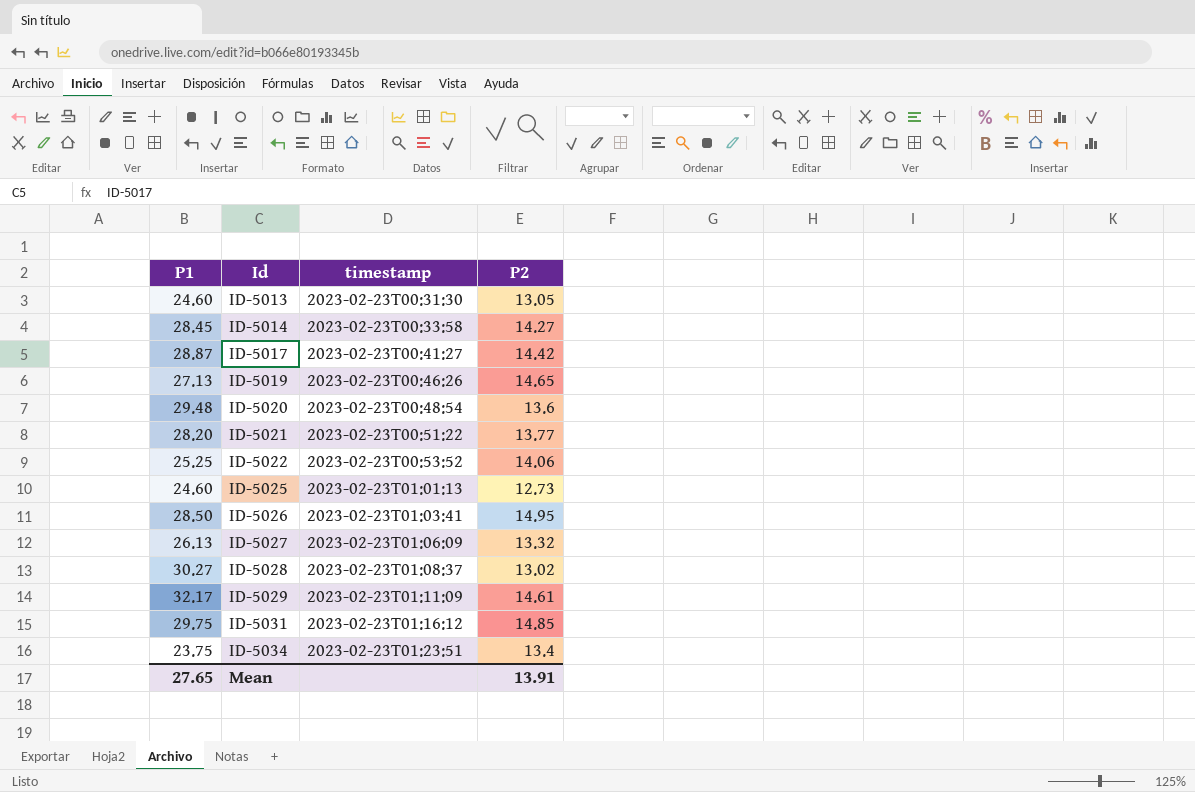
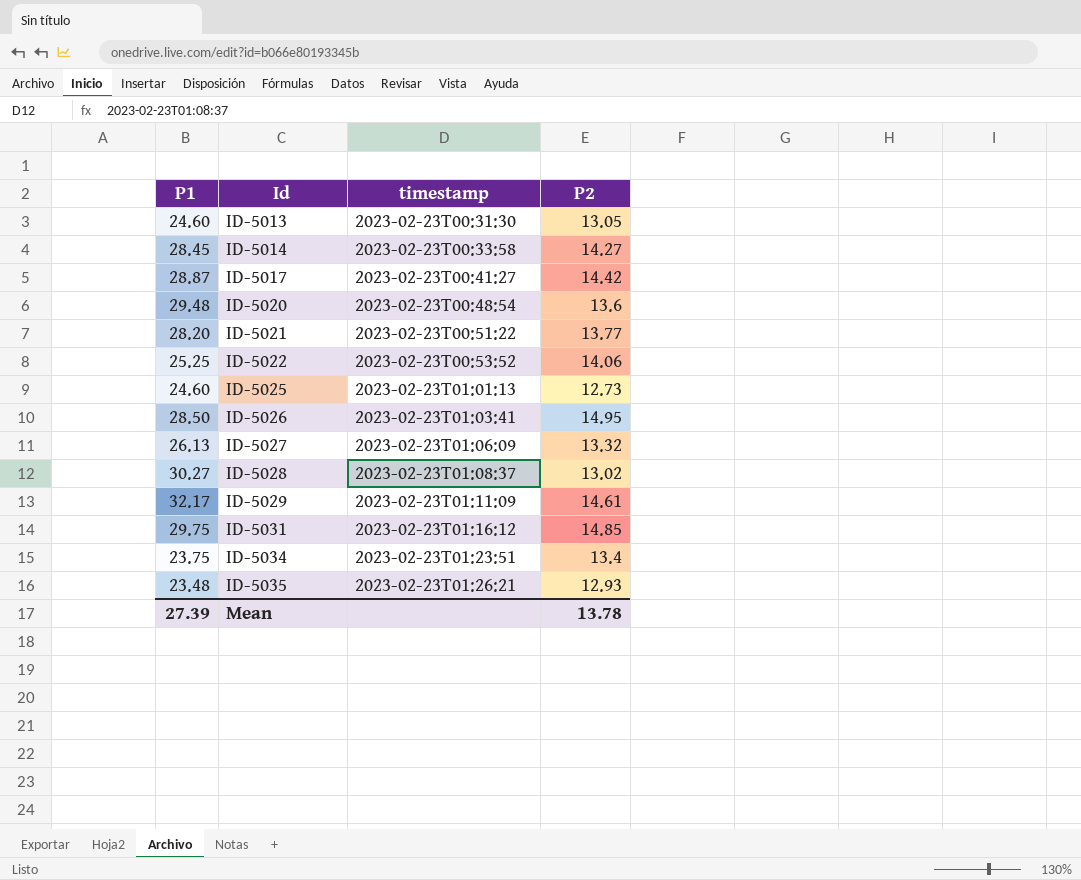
row ID-5019: 27.13 | 2023-02-23T00:46:26 | 14.65 -> none
row ID-5035: none -> 23.48 | 2023-02-23T01:26:21 | 12.93
Mean | P1: 27.65 -> 27.39
Mean | P2: 13.91 -> 13.78

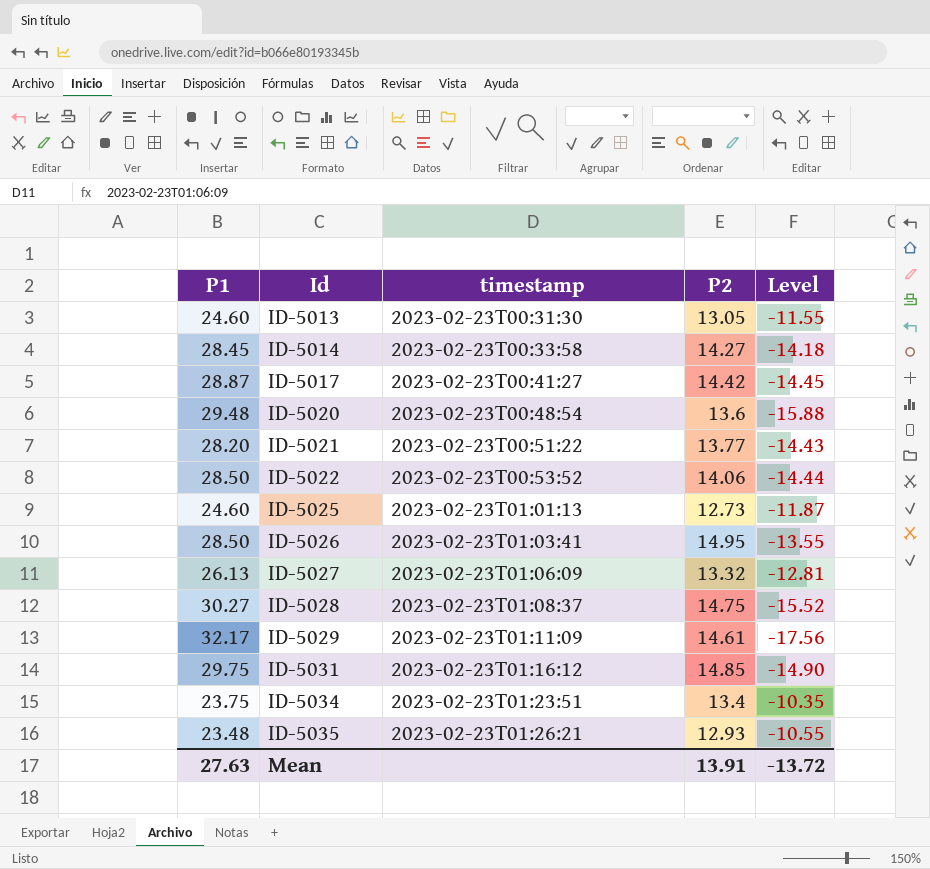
column Level | formula: none -> [P2] - [P1]
ID-5022 | P1: 25.25 -> 28.50
ID-5028 | P2: 13.02 -> 14.75
Mean | P1: 27.39 -> 27.63
Mean | P2: 13.78 -> 13.91

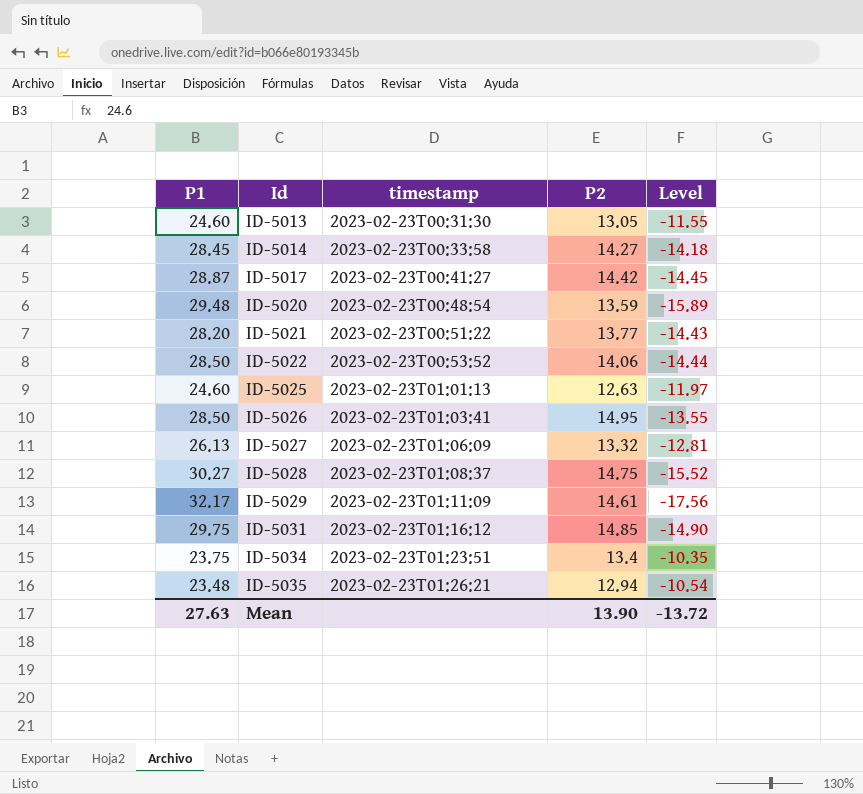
ID-5020 | P2: 13.6 -> 13.59
ID-5020 | Level: -15.88 -> -15.89
ID-5025 | P2: 12.73 -> 12.63
ID-5025 | Level: -11.87 -> -11.97
ID-5035 | P2: 12.93 -> 12.94
ID-5035 | Level: -10.55 -> -10.54
Mean | P2: 13.91 -> 13.90

